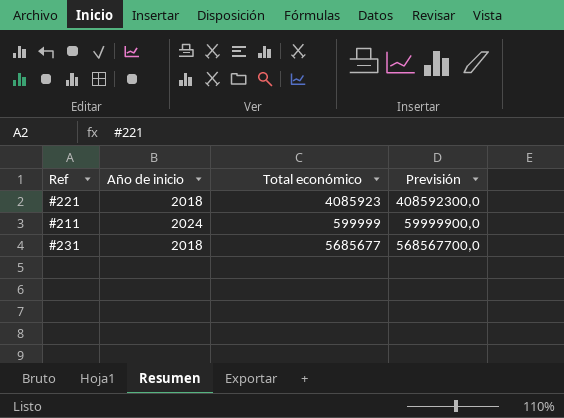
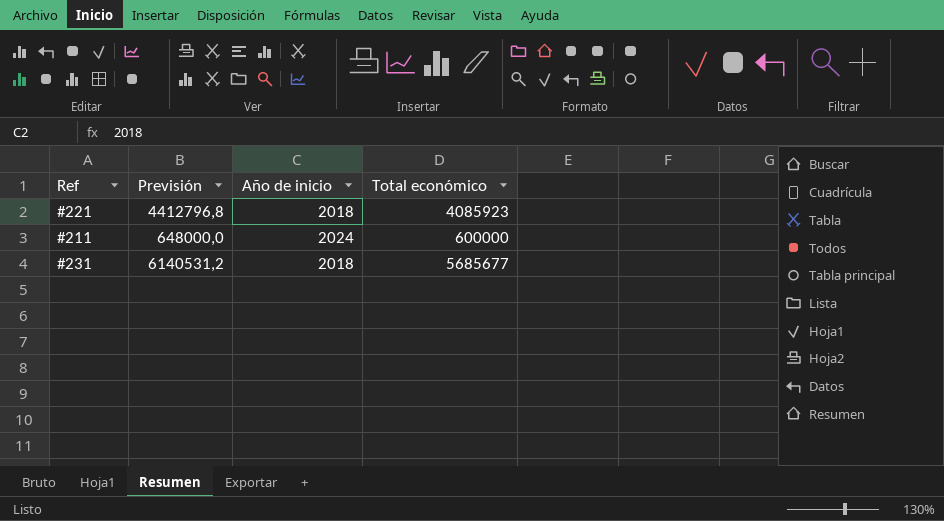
column Previsión | formula: [Total económico] * 100 -> [Total económico] * 1,08
column Previsión | position: 4 -> 2
#211 | Total económico: 599999 -> 600000

